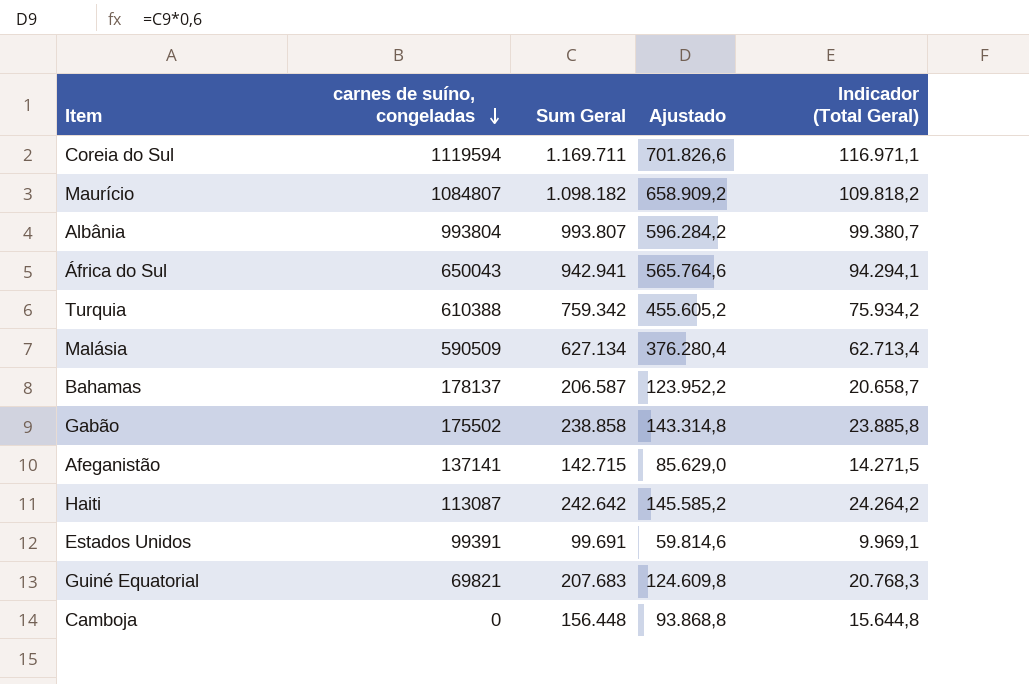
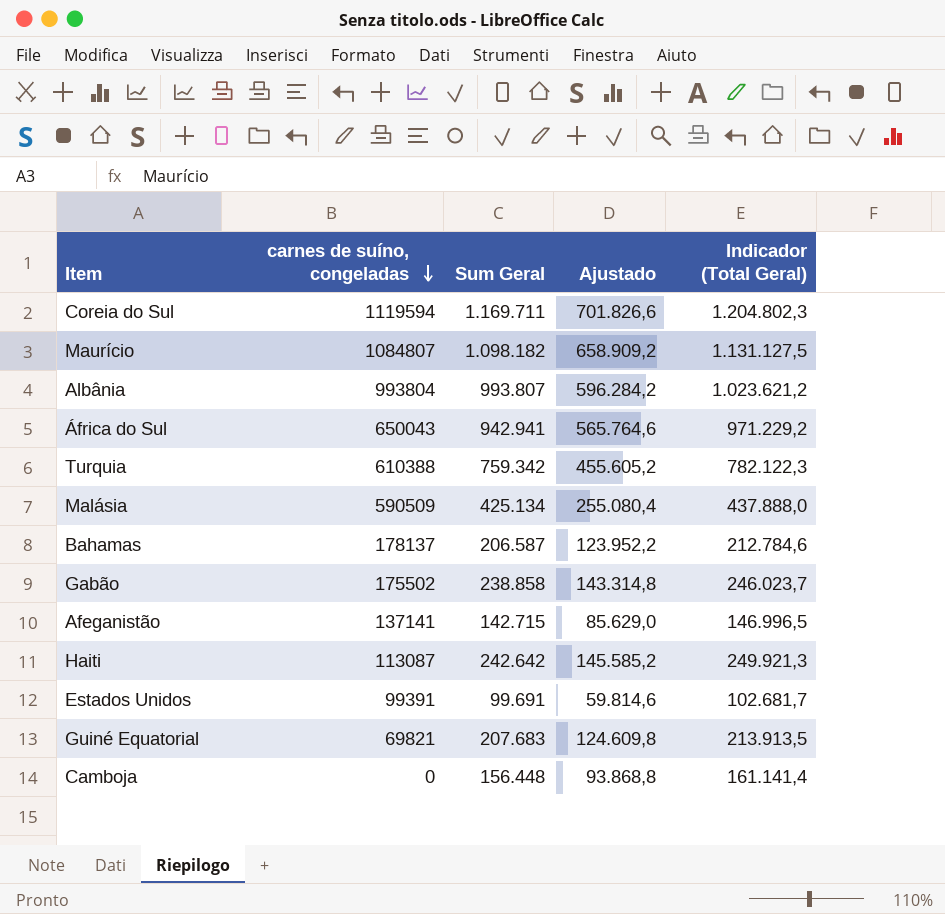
column Indicador (Total Geral) | formula: [Sum Geral] * 0,1 -> [Sum Geral] * 1,03
Malásia | Sum Geral: 627.134 -> 425.134
Malásia | Ajustado: 376.280,4 -> 255.080,4

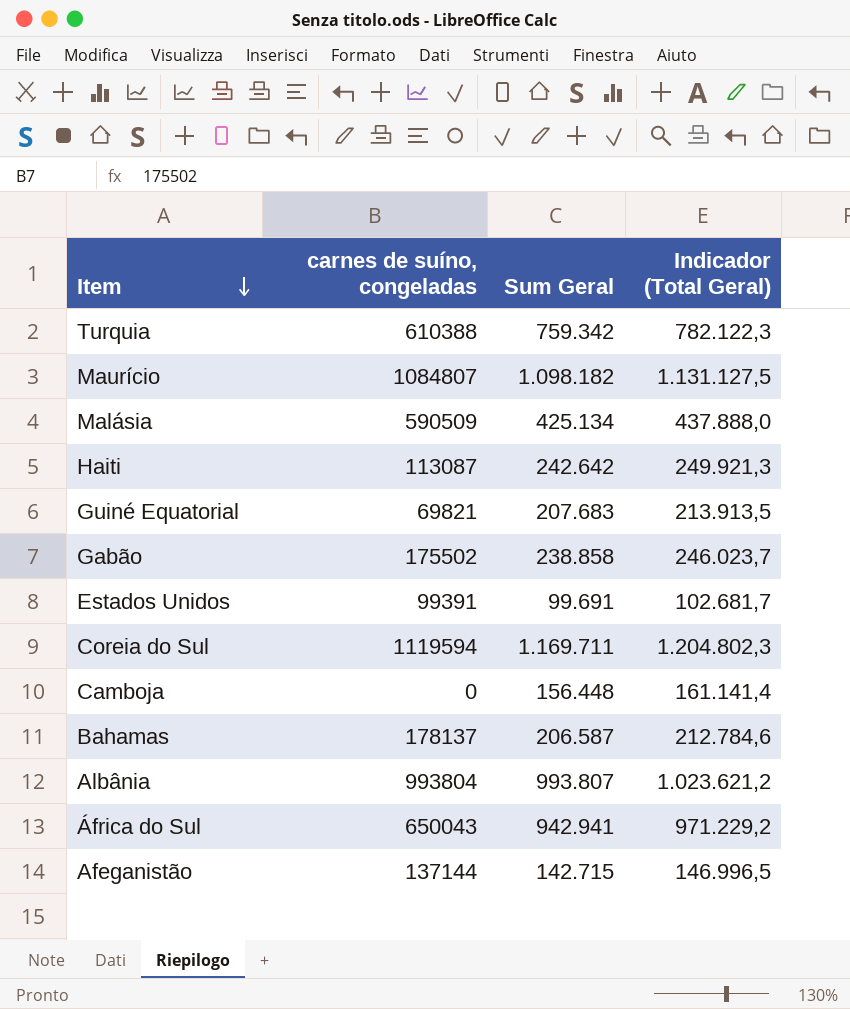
row order: carnes de suíno, congeladas descending -> Item descending
column Ajustado | formula: [Sum Geral] * 0,6 -> none
Afeganistão | carnes de suíno, congeladas: 137141 -> 137144

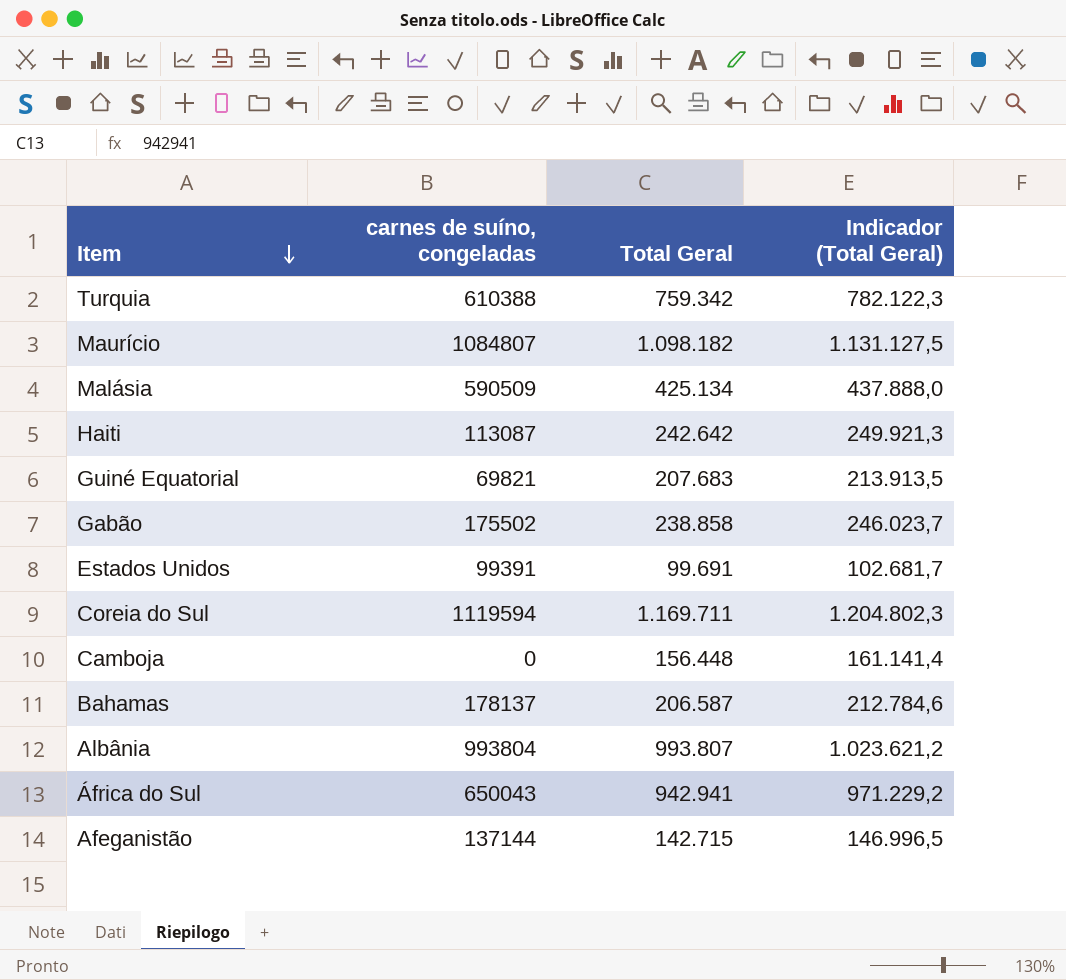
column name: Sum Geral -> Total Geral

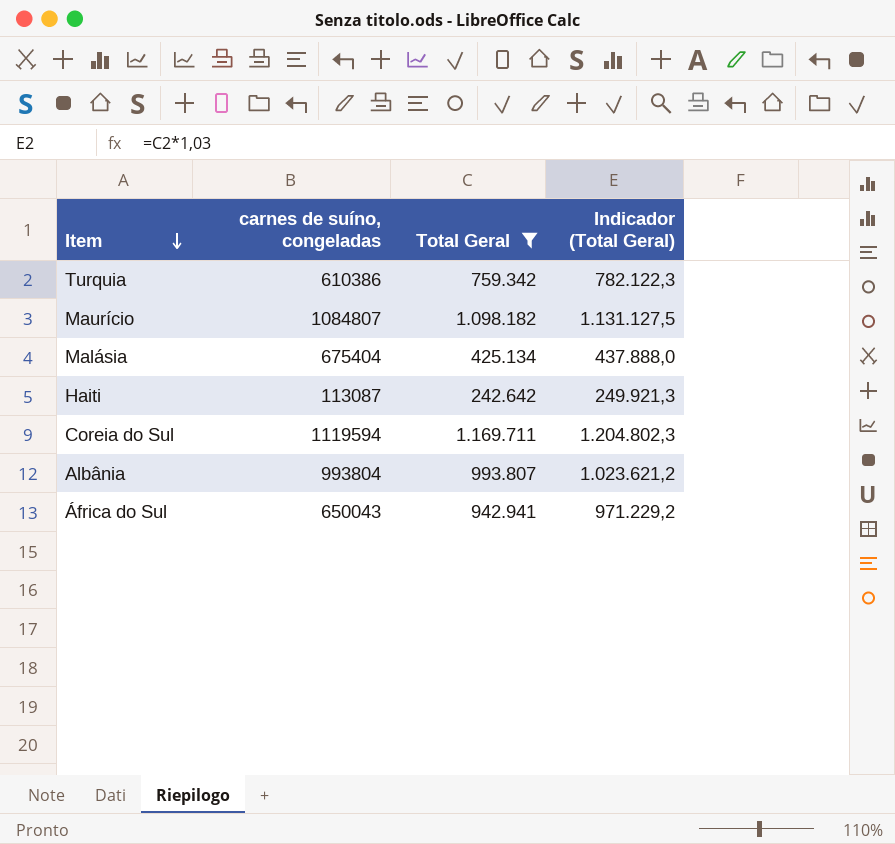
filter: none -> Total Geral >= 242.642
Turquia | carnes de suíno, congeladas: 610388 -> 610386
Malásia | carnes de suíno, congeladas: 590509 -> 675404

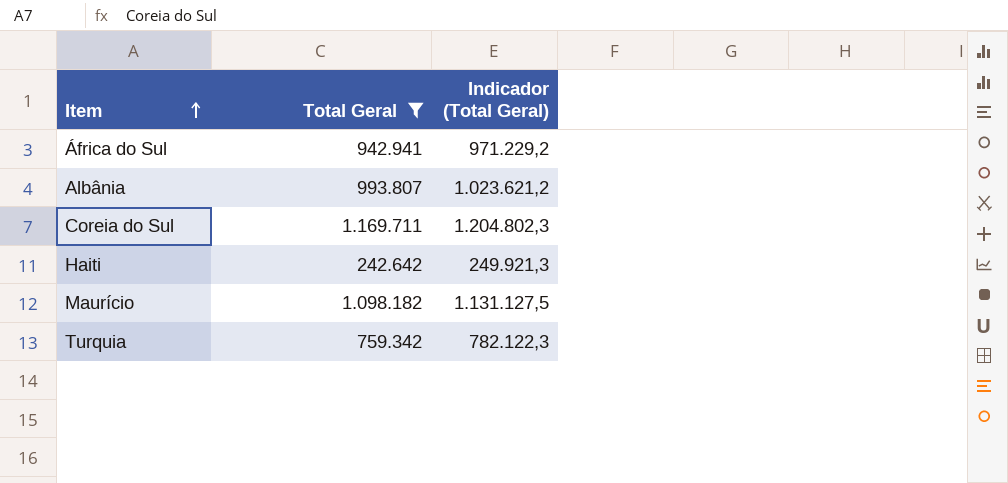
row order: Item descending -> Item ascending
column carnes de suíno, congeladas | position: 2 -> none
row Malásia: 675404 | 425.134 | 437.888,0 -> none

